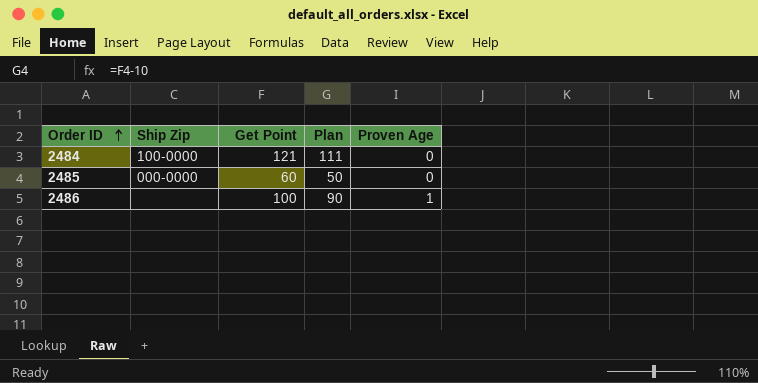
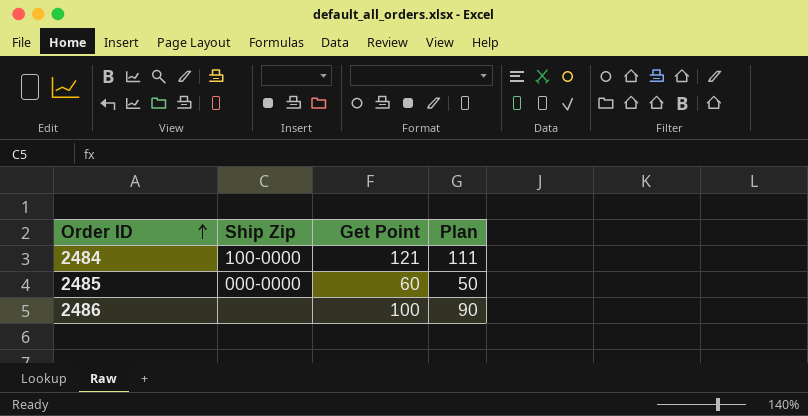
column Proven Age | position: 5 -> none

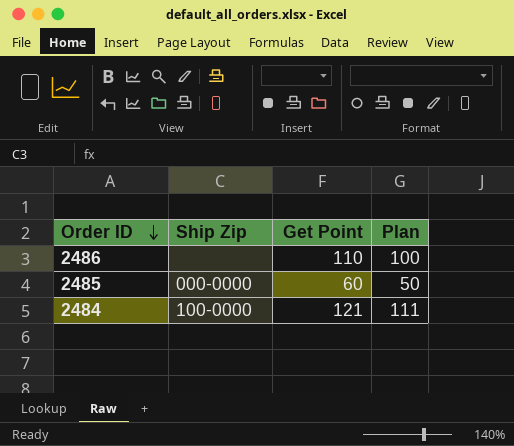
row order: Order ID ascending -> Order ID descending
2486 | Get Point: 100 -> 110
2486 | Plan: 90 -> 100

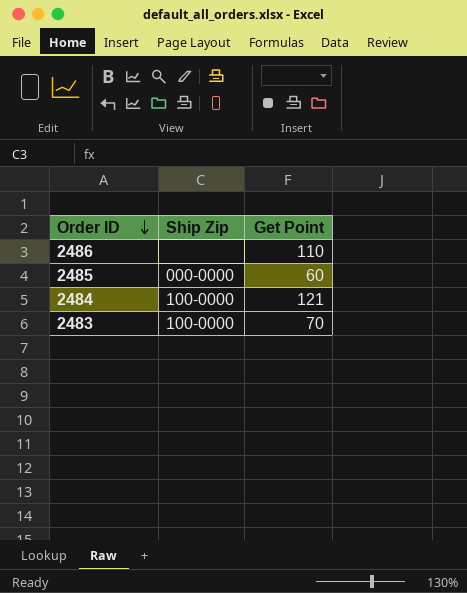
column Plan | formula: [Get Point] - 10 -> none
row 2483: none -> 100-0000 | 70

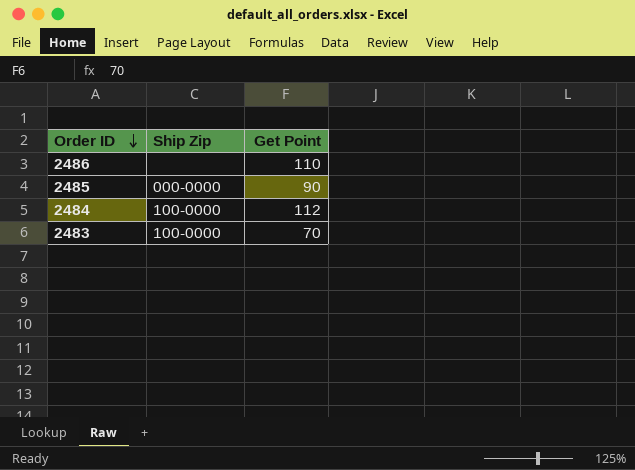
2485 | Get Point: 60 -> 90
2484 | Get Point: 121 -> 112

